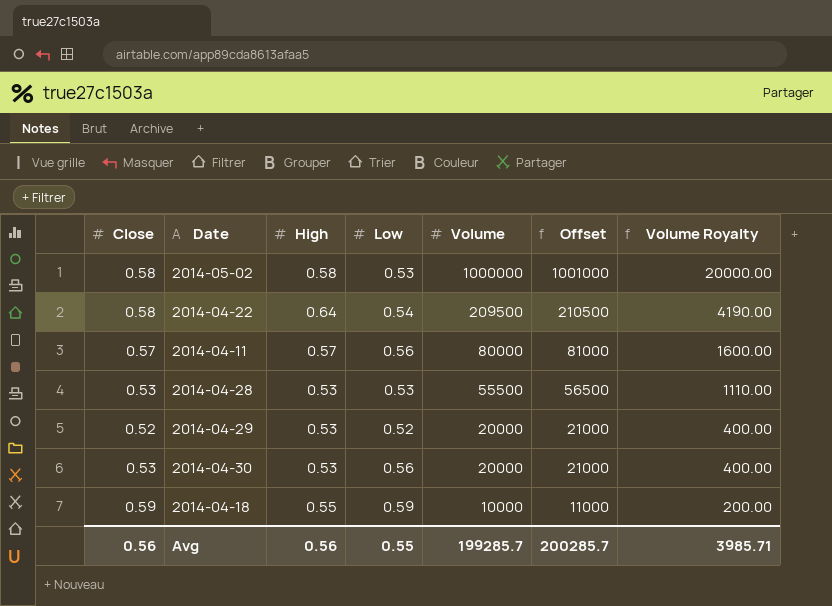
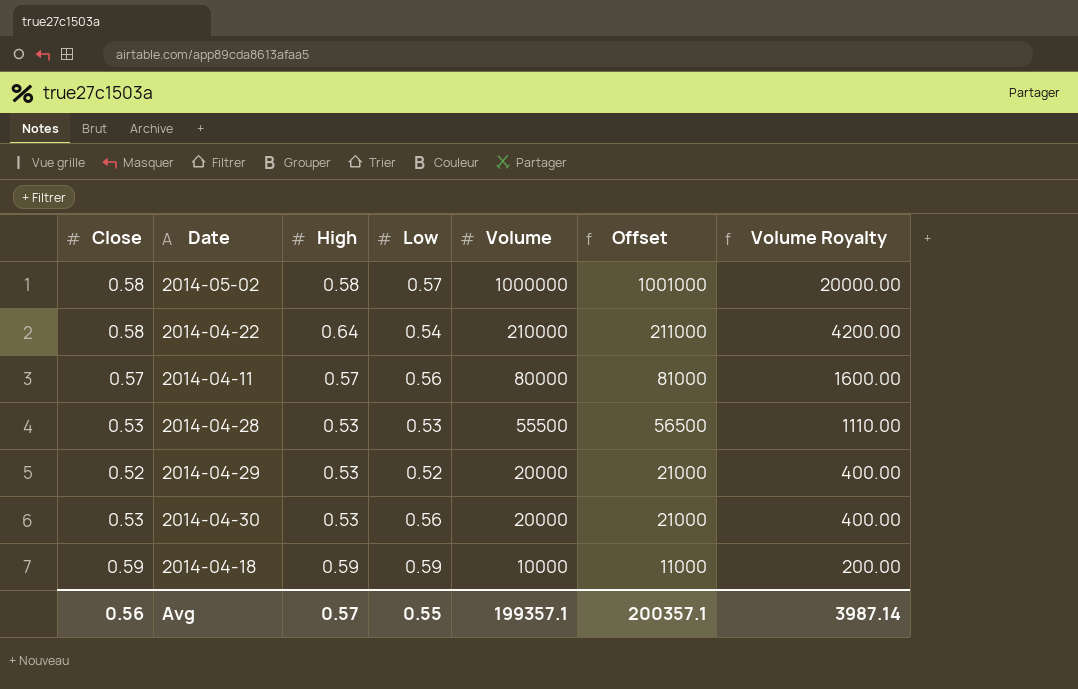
2014-05-02 | Low: 0.53 -> 0.57
2014-04-22 | Volume: 209500 -> 210000
2014-04-22 | Offset: 210500 -> 211000
2014-04-22 | Volume Royalty: 4190.00 -> 4200.00
2014-04-18 | High: 0.55 -> 0.59
Avg | High: 0.56 -> 0.57
Avg | Volume: 199285.7 -> 199357.1
Avg | Offset: 200285.7 -> 200357.1
Avg | Volume Royalty: 3985.71 -> 3987.14

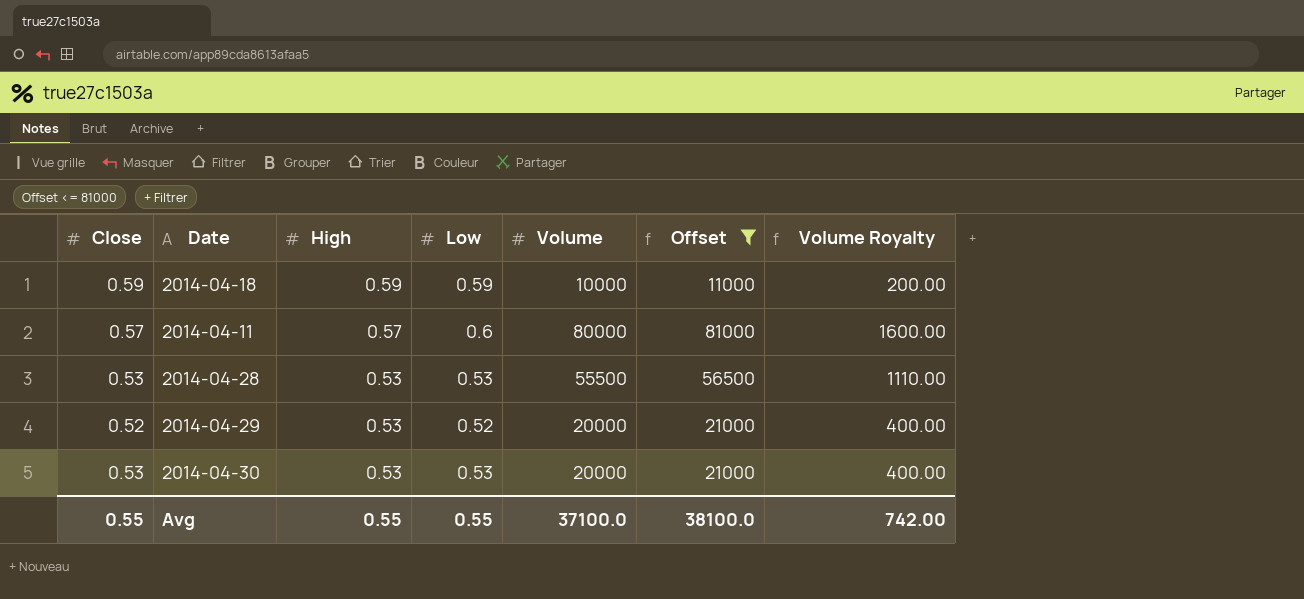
filter: none -> Offset <= 81000
row order: Volume descending -> High descending
2014-04-11 | Low: 0.56 -> 0.6
2014-04-30 | Low: 0.56 -> 0.53
Avg | Close: 0.56 -> 0.55
Avg | High: 0.57 -> 0.55
Avg | Volume: 199357.1 -> 37100.0
Avg | Offset: 200357.1 -> 38100.0
Avg | Volume Royalty: 3987.14 -> 742.00

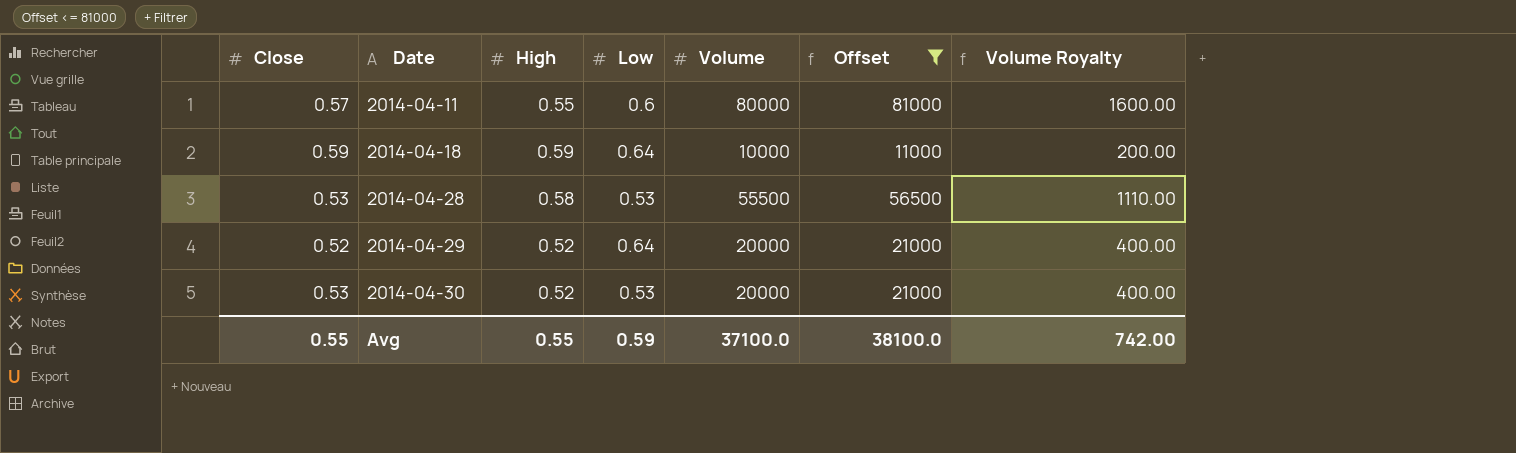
row order: High descending -> Date ascending
2014-04-11 | High: 0.57 -> 0.55
2014-04-18 | Low: 0.59 -> 0.64
2014-04-28 | High: 0.53 -> 0.58
2014-04-29 | High: 0.53 -> 0.52
2014-04-29 | Low: 0.52 -> 0.64
2014-04-30 | High: 0.53 -> 0.52
Avg | Low: 0.55 -> 0.59

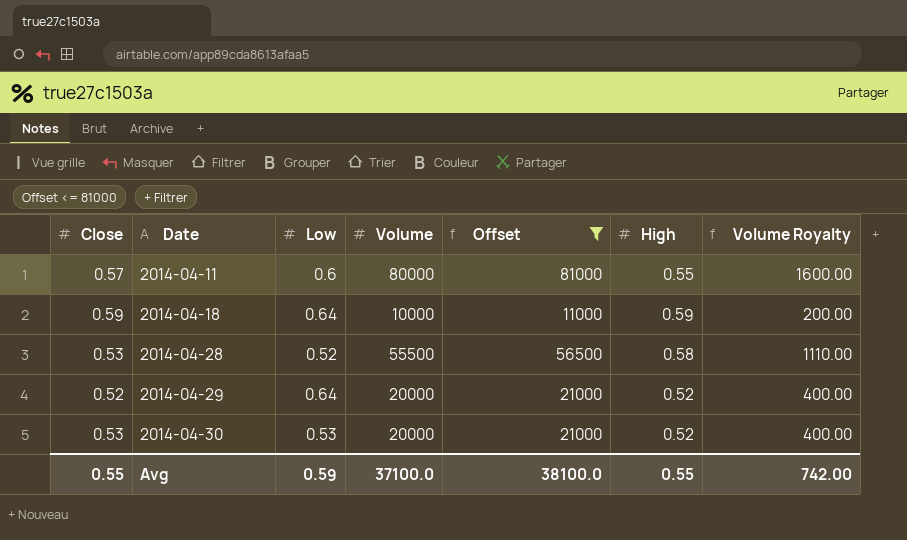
column High | position: 3 -> 6
2014-04-28 | Low: 0.53 -> 0.52

